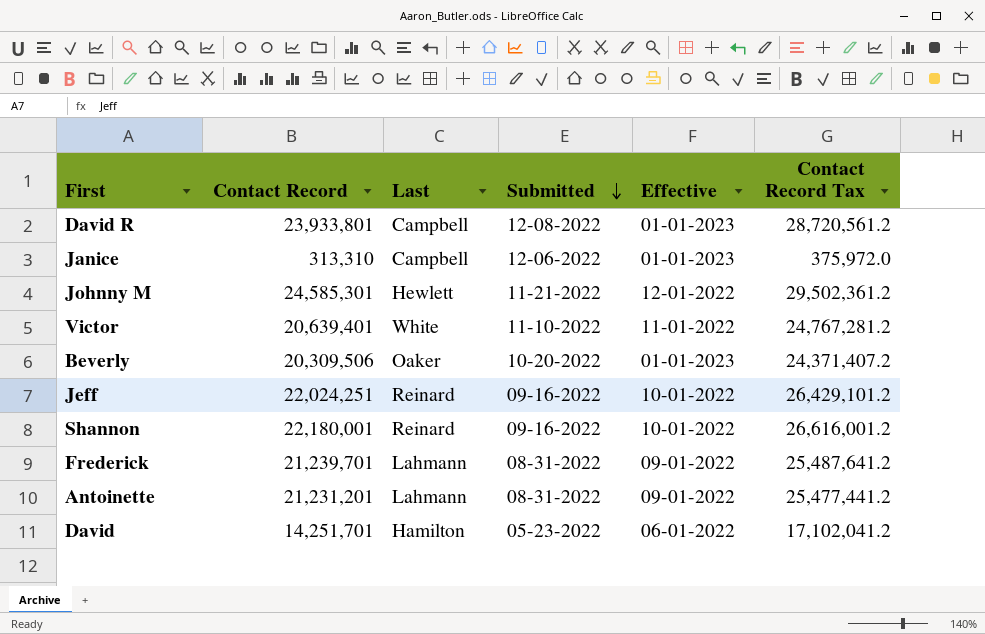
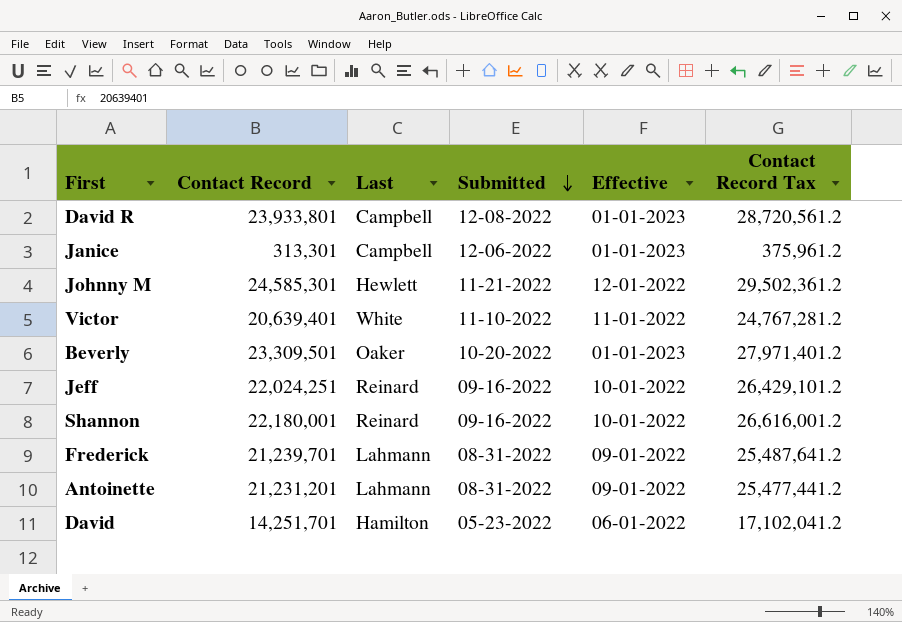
Janice | Contact Record: 313,310 -> 313,301
Janice | Contact Record Tax: 375,972.0 -> 375,961.2
Beverly | Contact Record: 20,309,506 -> 23,309,501
Beverly | Contact Record Tax: 24,371,407.2 -> 27,971,401.2

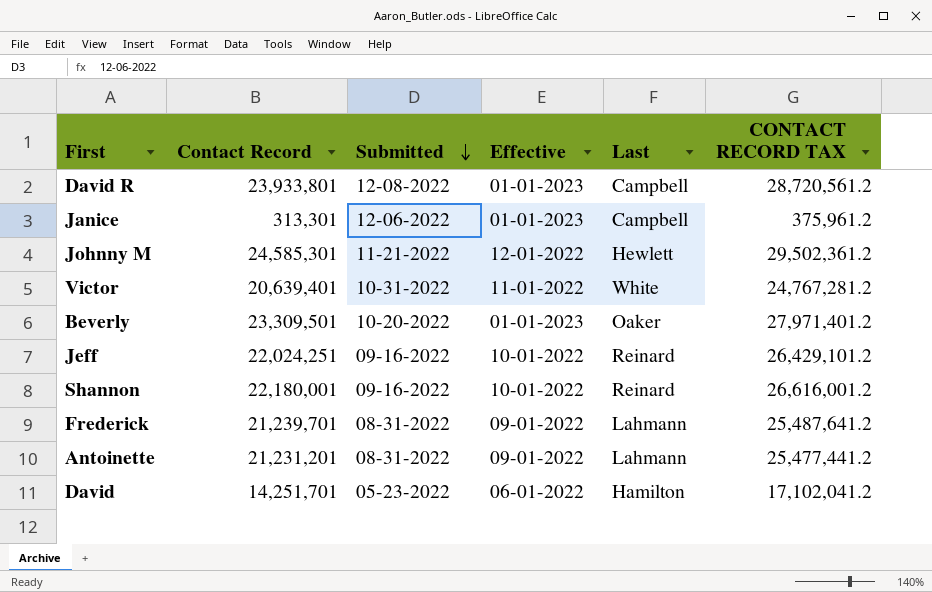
column Last | position: 3 -> 5
column name: Contact Record Tax -> CONTACT RECORD TAX
Victor | Submitted: 11-10-2022 -> 10-31-2022

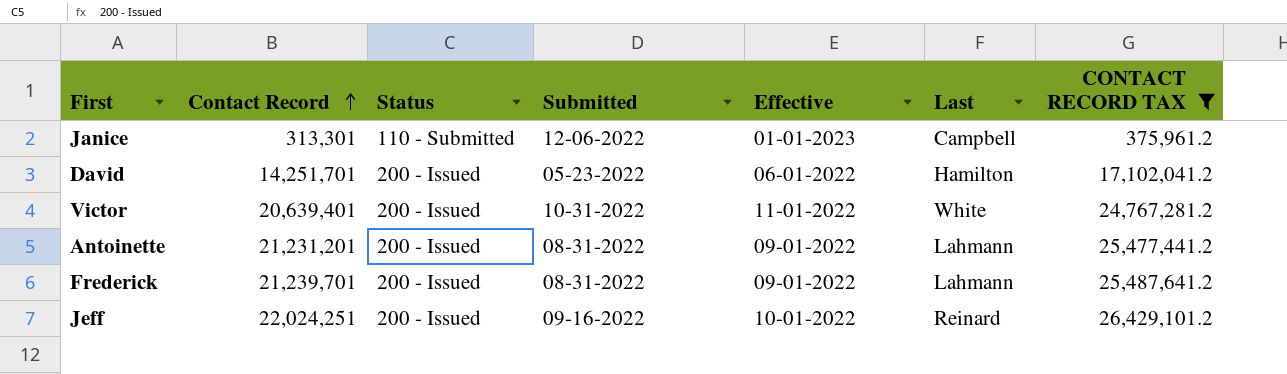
filter: none -> CONTACT RECORD TAX <= 26,429,101.2
row order: Submitted descending -> Contact Record ascending
column Status | position: none -> 3

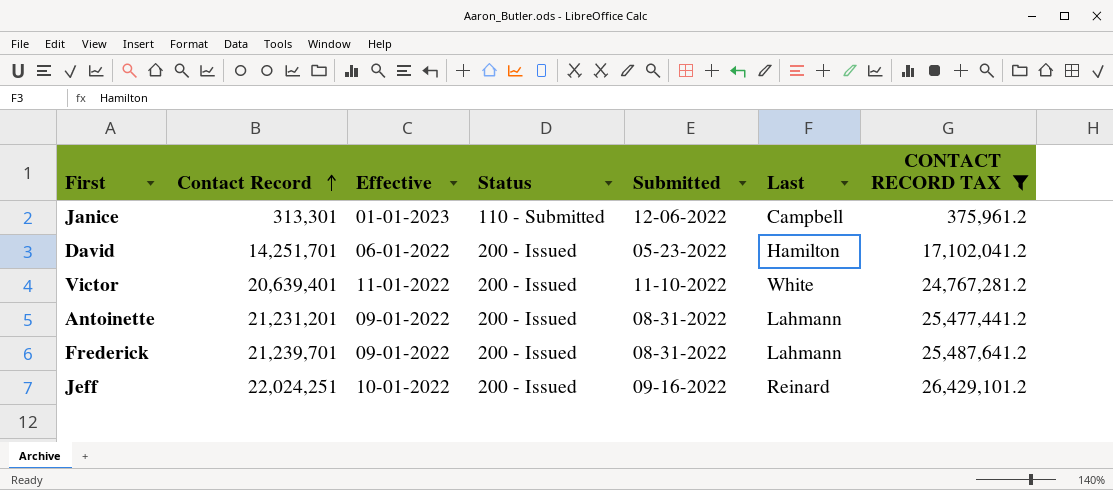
column Effective | position: 5 -> 3
Victor | Submitted: 10-31-2022 -> 11-10-2022

